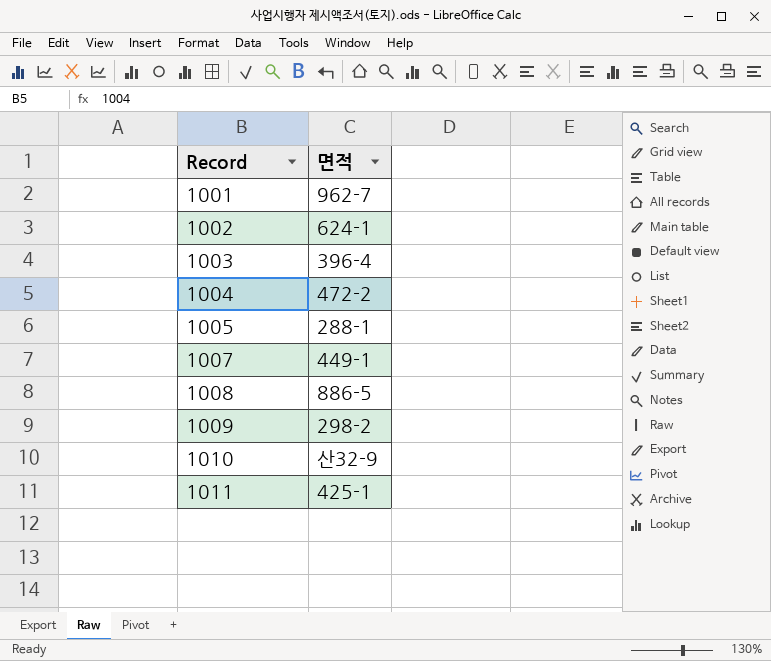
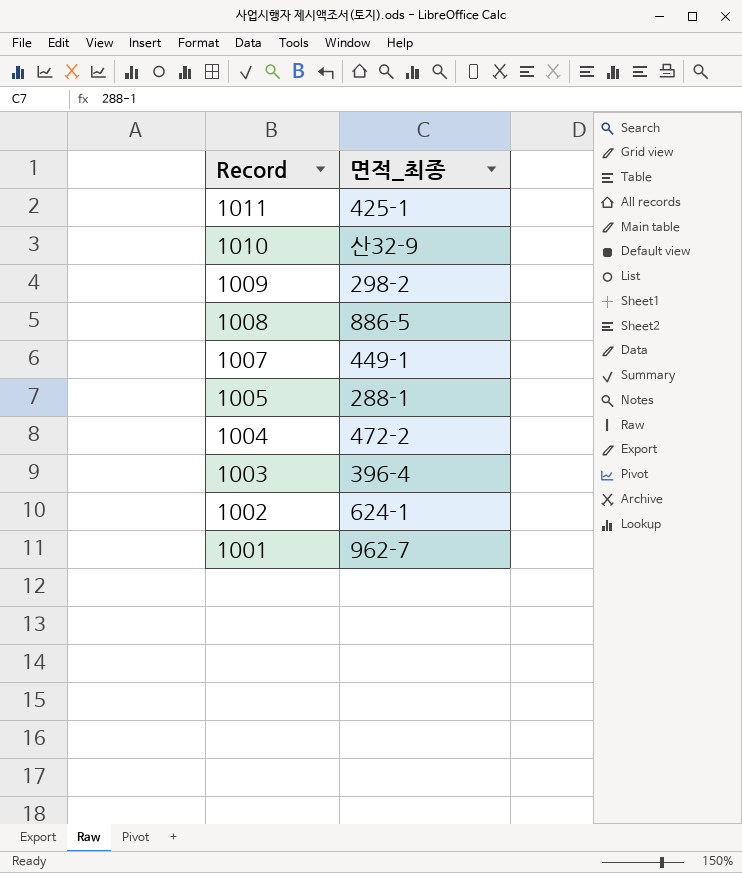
row order: Record ascending -> Record descending
column name: 면적 -> 면적_최종

